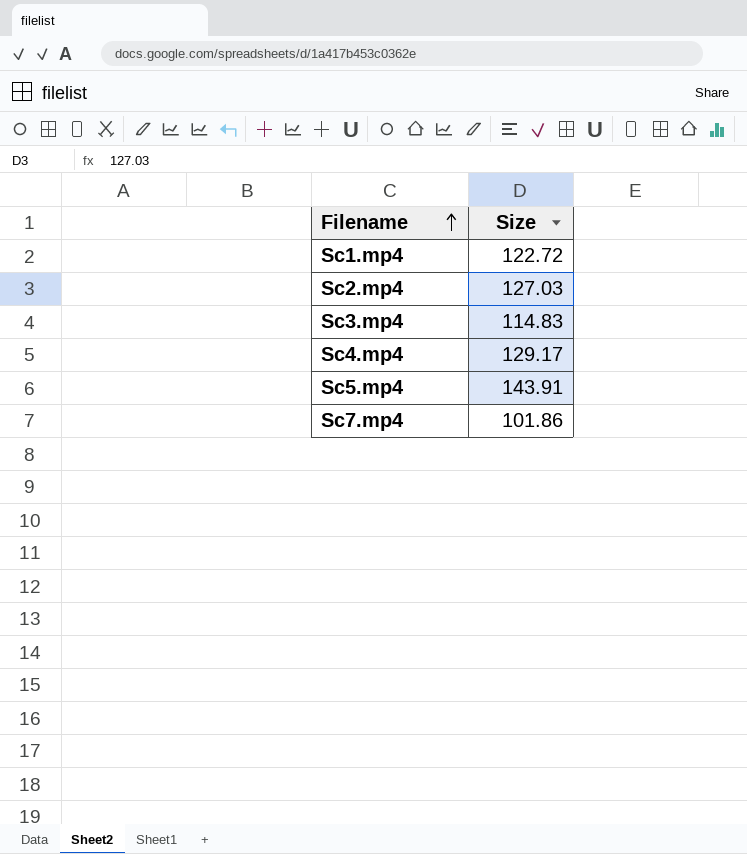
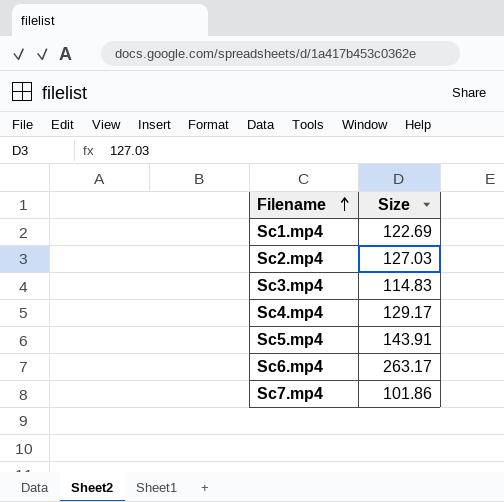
Sc1.mp4 | Size: 122.72 -> 122.69
row Sc6.mp4: none -> 263.17

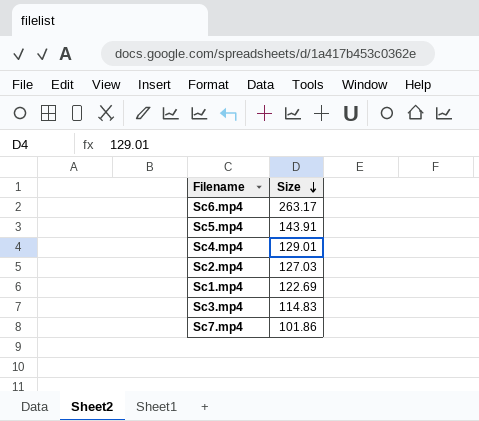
row order: Filename ascending -> Size descending
Sc4.mp4 | Size: 129.17 -> 129.01

